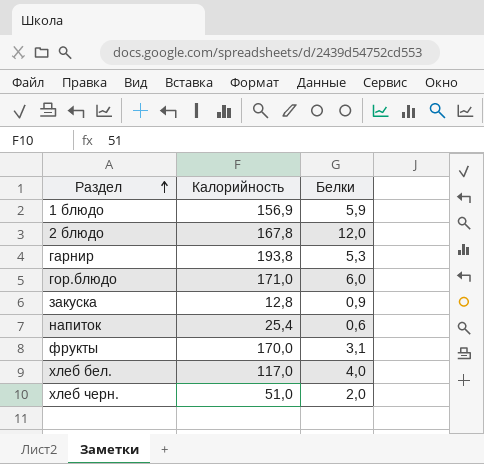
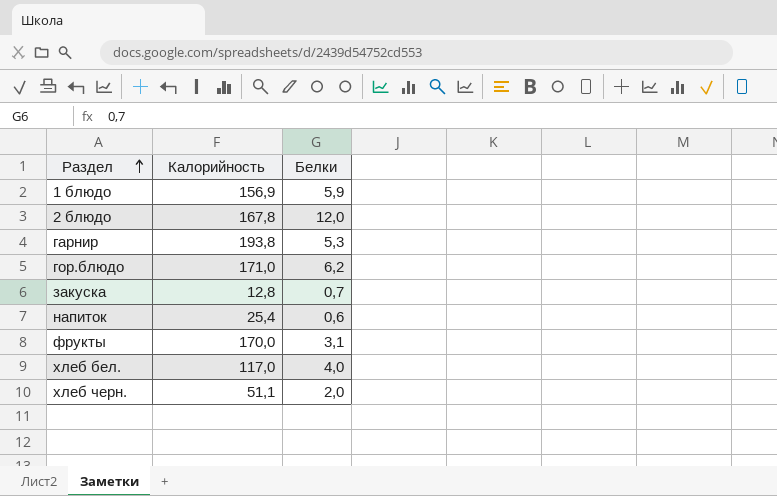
гор.блюдо | Белки: 6,0 -> 6,2
закуска | Белки: 0,9 -> 0,7
хлеб черн. | Калорийность: 51,0 -> 51,1

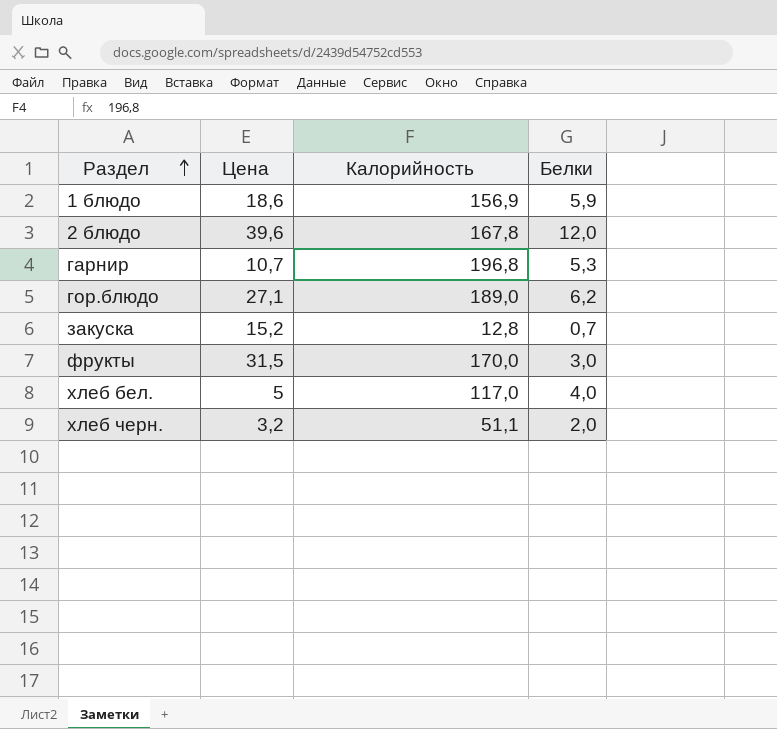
column Цена | position: none -> 2
row напиток: 25,4 | 0,6 -> none
гарнир | Калорийность: 193,8 -> 196,8
гор.блюдо | Калорийность: 171,0 -> 189,0
фрукты | Белки: 3,1 -> 3,0

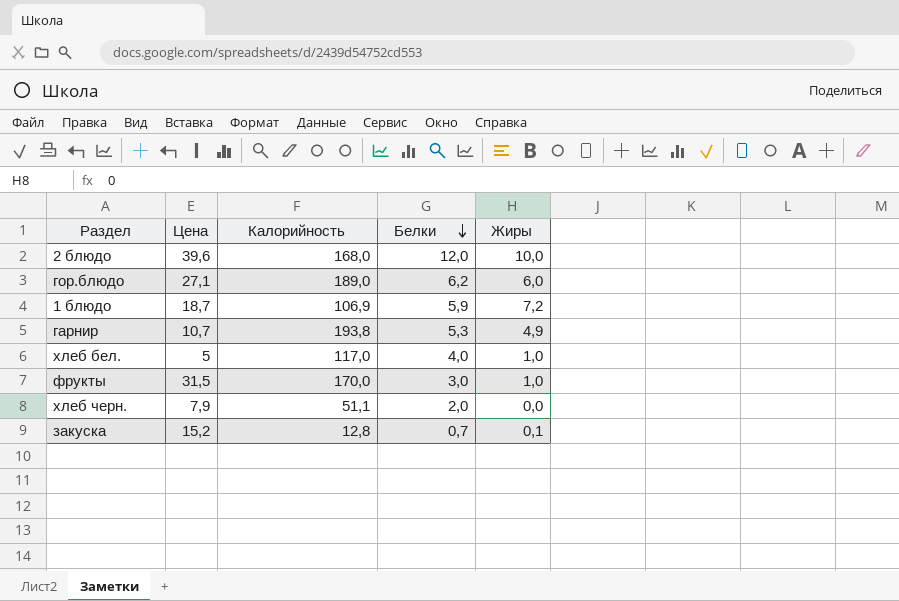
row order: Раздел ascending -> Белки descending
column Жиры | position: none -> 5
2 блюдо | Калорийность: 167,8 -> 168,0
1 блюдо | Цена: 18,6 -> 18,7
1 блюдо | Калорийность: 156,9 -> 106,9
гарнир | Калорийность: 196,8 -> 193,8
хлеб черн. | Цена: 3,2 -> 7,9

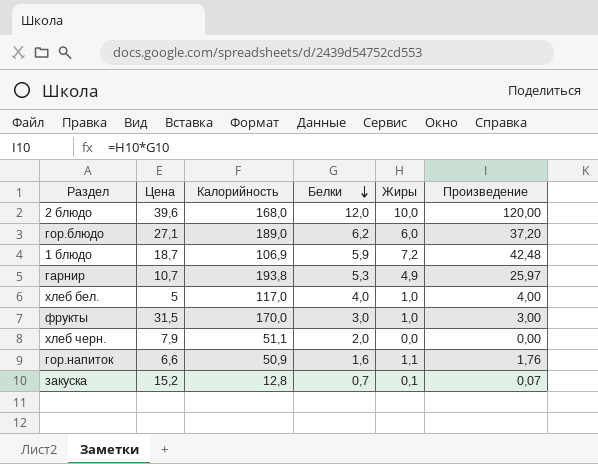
column Произведение | formula: none -> [Белки] * [Жиры]
row гор.напиток: none -> 6,6 | 50,9 | 1,6 | 1,1 | 1,76

